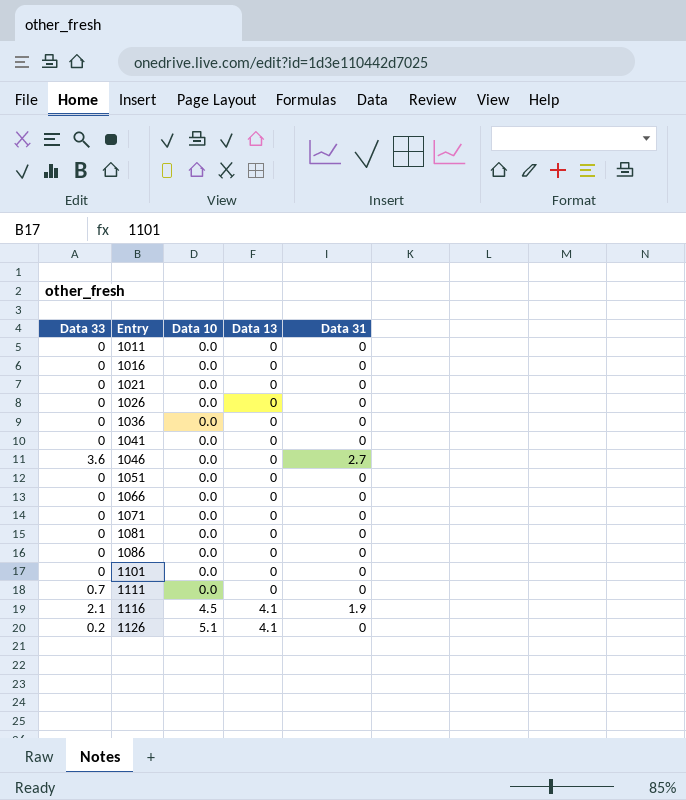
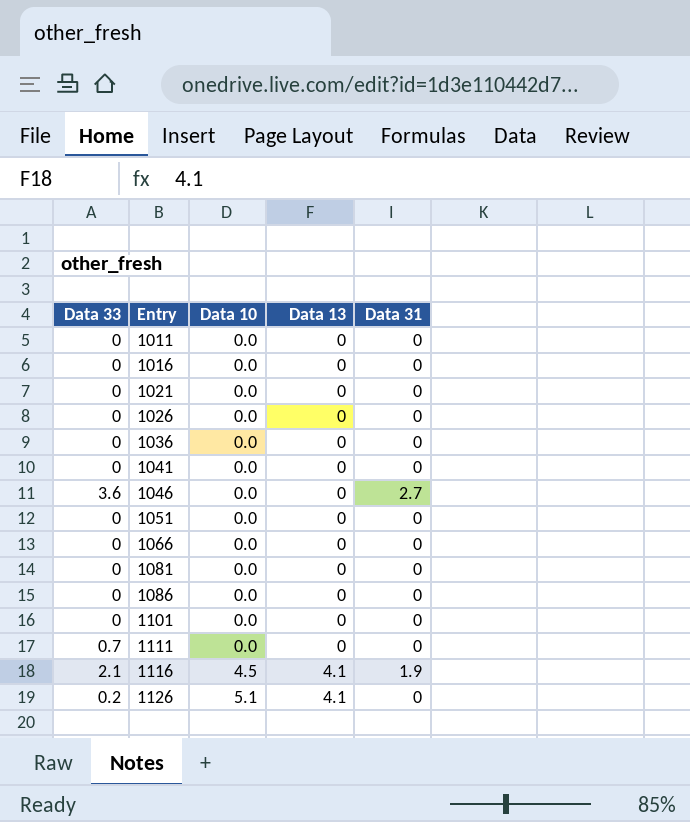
row 1071: 0 | 0.0 | 0 | 0 -> none

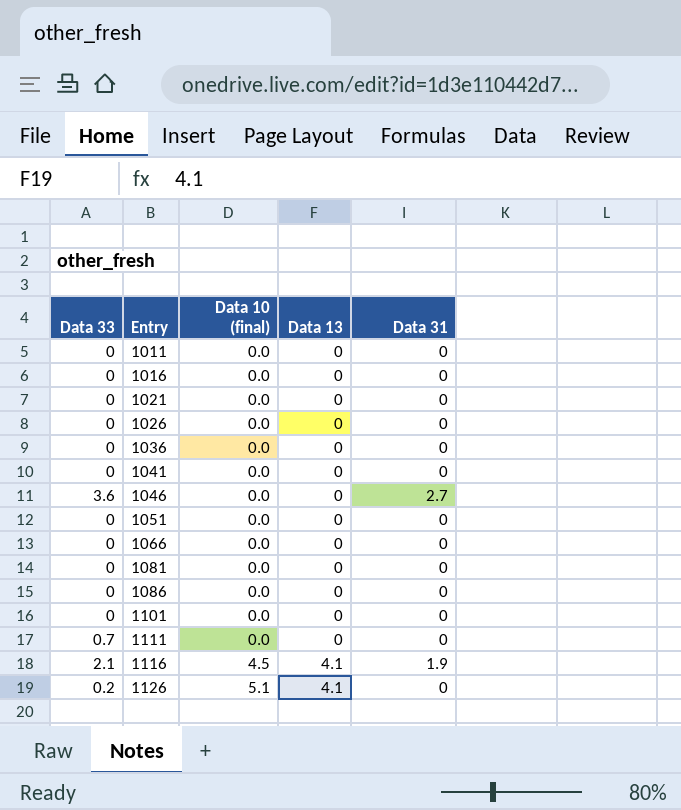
column name: Data 10 -> Data 10 (final)

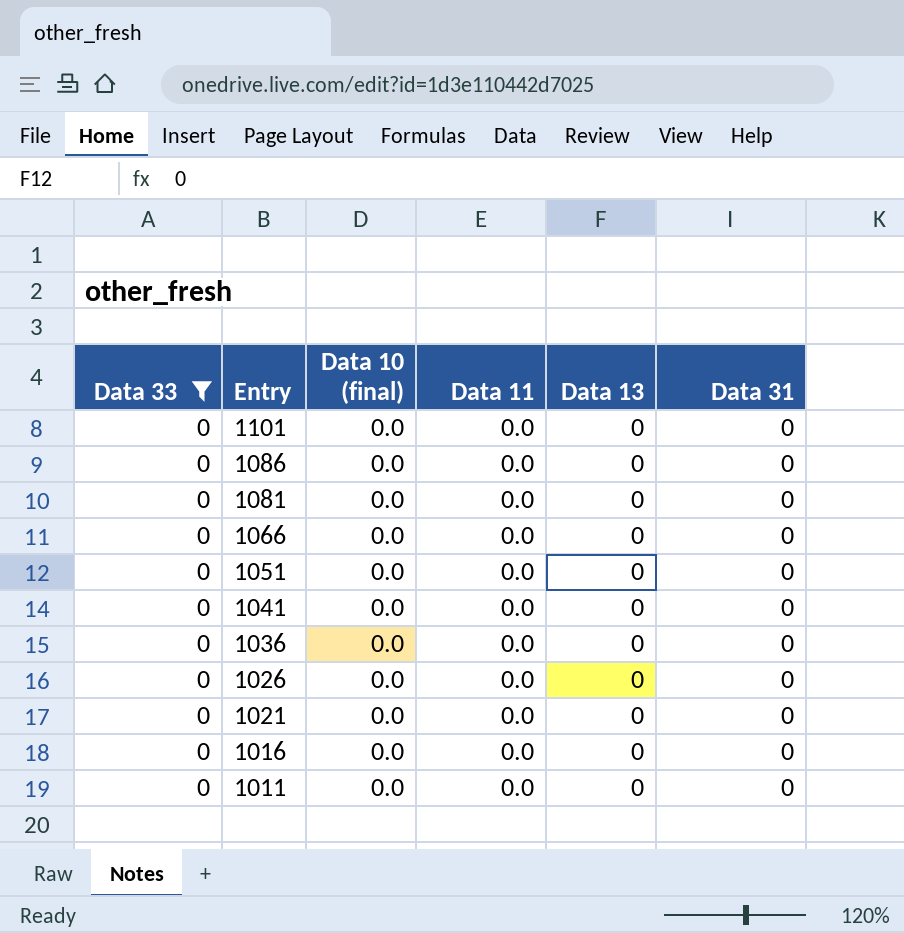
filter: none -> Data 33 = 0
row order: Entry ascending -> Entry descending
column Data 11 | position: none -> 4

